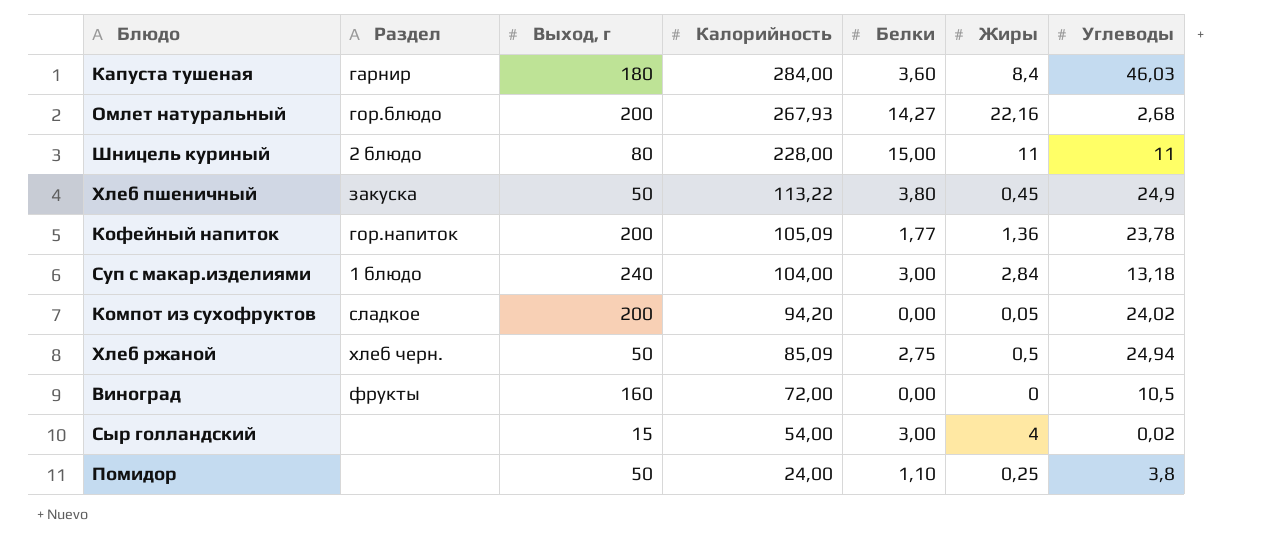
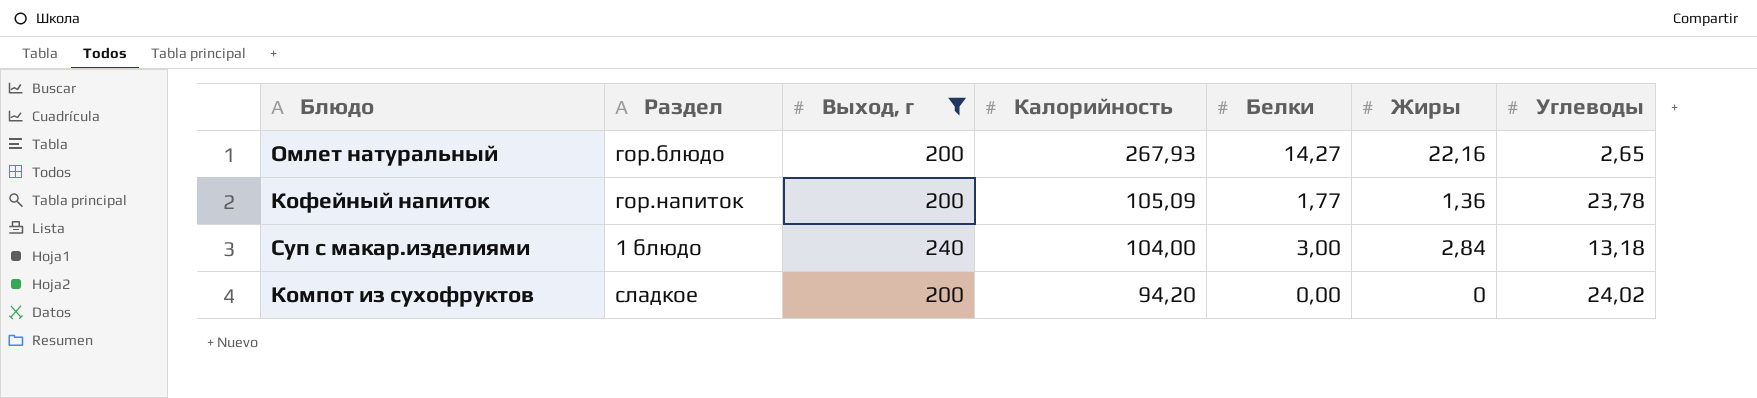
filter: none -> Выход, г >= 200
Омлет натуральный | Углеводы: 2,68 -> 2,65
Компот из сухофруктов | Жиры: 0,05 -> 0

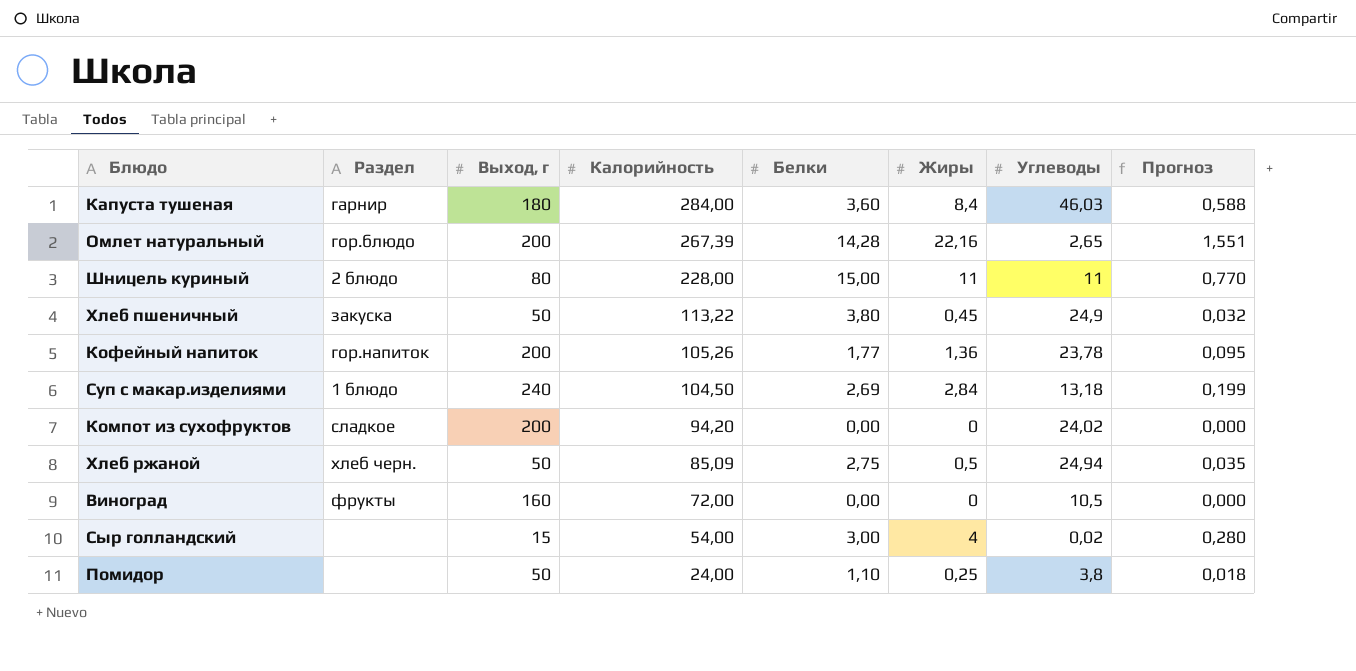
filter: Выход, г >= 200 -> none
column Прогноз | formula: none -> [Жиры] * 0,07
Омлет натуральный | Калорийность: 267,93 -> 267,39
Омлет натуральный | Белки: 14,27 -> 14,28
Кофейный напиток | Калорийность: 105,09 -> 105,26
Суп с макар.изделиями | Калорийность: 104,00 -> 104,50
Суп с макар.изделиями | Белки: 3,00 -> 2,69

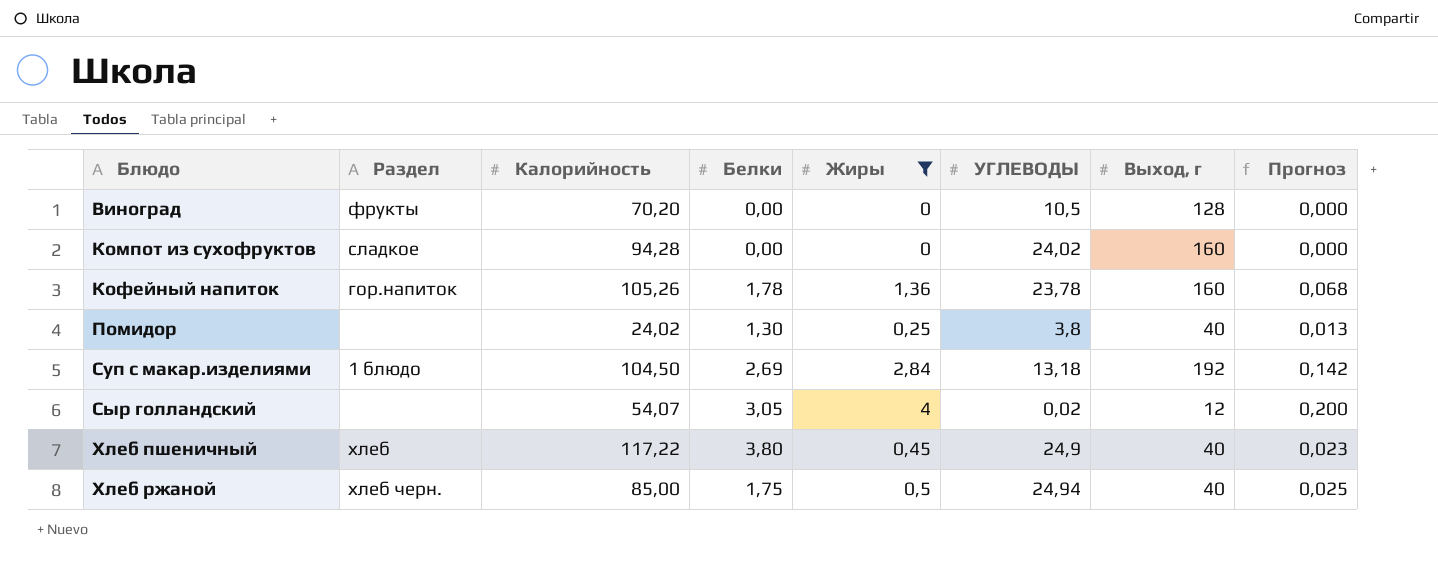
filter: none -> Жиры <= 4
row order: Калорийность descending -> Блюдо ascending
column name: Углеводы -> УГЛЕВОДЫ
column Выход, г | position: 3 -> 7
column Прогноз | formula: [Жиры] * 0,07 -> [Жиры] * 0,05
Виноград | Калорийность: 72,00 -> 70,20
Виноград | Выход, г: 160 -> 128
Компот из сухофруктов | Калорийность: 94,20 -> 94,28
Компот из сухофруктов | Выход, г: 200 -> 160
Кофейный напиток | Белки: 1,77 -> 1,78
Кофейный напиток | Выход, г: 200 -> 160
Помидор | Калорийность: 24,00 -> 24,02
Помидор | Белки: 1,10 -> 1,30
Помидор | Выход, г: 50 -> 40
Суп с макар.изделиями | Выход, г: 240 -> 192
Сыр голландский | Калорийность: 54,00 -> 54,07
Сыр голландский | Белки: 3,00 -> 3,05
Сыр голландский | Выход, г: 15 -> 12
Хлеб пшеничный | Раздел: закуска -> хлеб
Хлеб пшеничный | Калорийность: 113,22 -> 117,22
Хлеб пшеничный | Выход, г: 50 -> 40
Хлеб ржаной | Калорийность: 85,09 -> 85,00
Хлеб ржаной | Белки: 2,75 -> 1,75
Хлеб ржаной | Выход, г: 50 -> 40

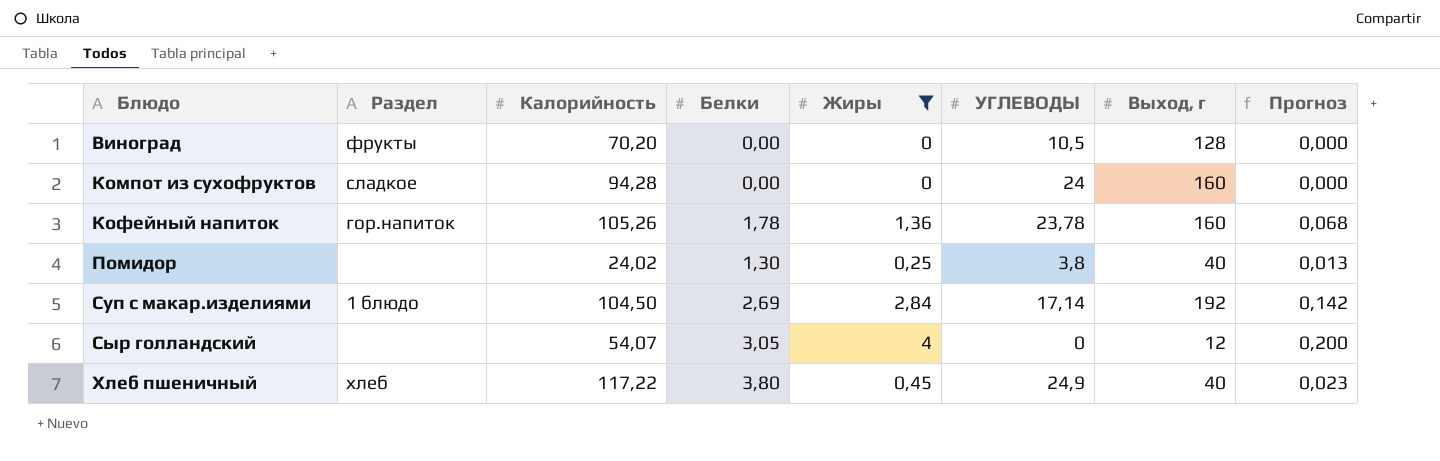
row Хлеб ржаной: хлеб черн. | 85,00 | 1,75 | 0,5 | 24,94 | 40 | 0,025 -> none
Компот из сухофруктов | УГЛЕВОДЫ: 24,02 -> 24
Суп с макар.изделиями | УГЛЕВОДЫ: 13,18 -> 17,14
Сыр голландский | УГЛЕВОДЫ: 0,02 -> 0

